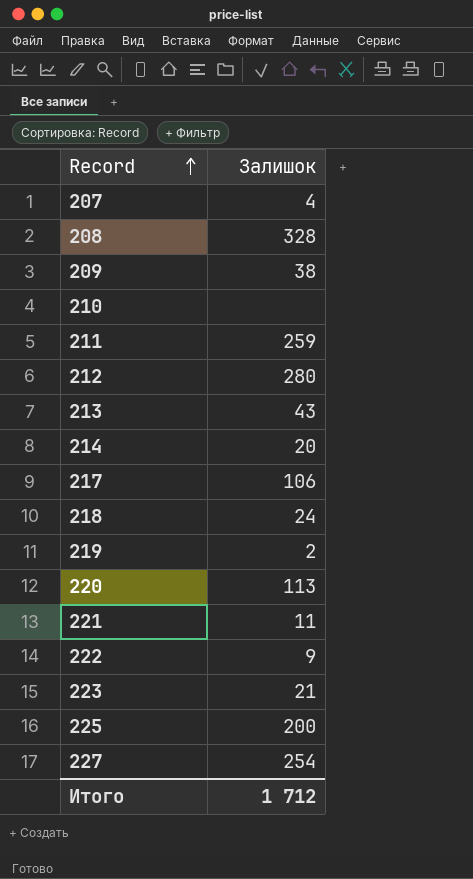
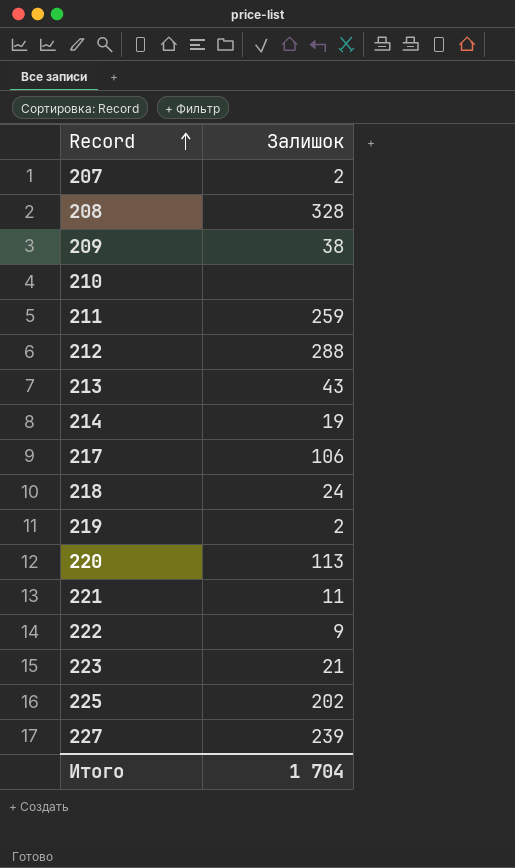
207 | Залишок: 4 -> 2
212 | Залишок: 280 -> 288
214 | Залишок: 20 -> 19
225 | Залишок: 200 -> 202
227 | Залишок: 254 -> 239
Итого | Залишок: 1 712 -> 1 704

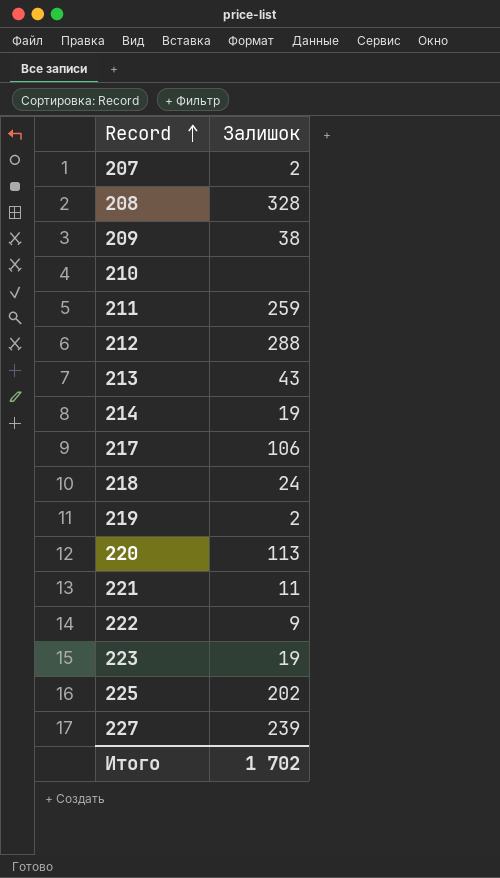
223 | Залишок: 21 -> 19
Итого | Залишок: 1 704 -> 1 702

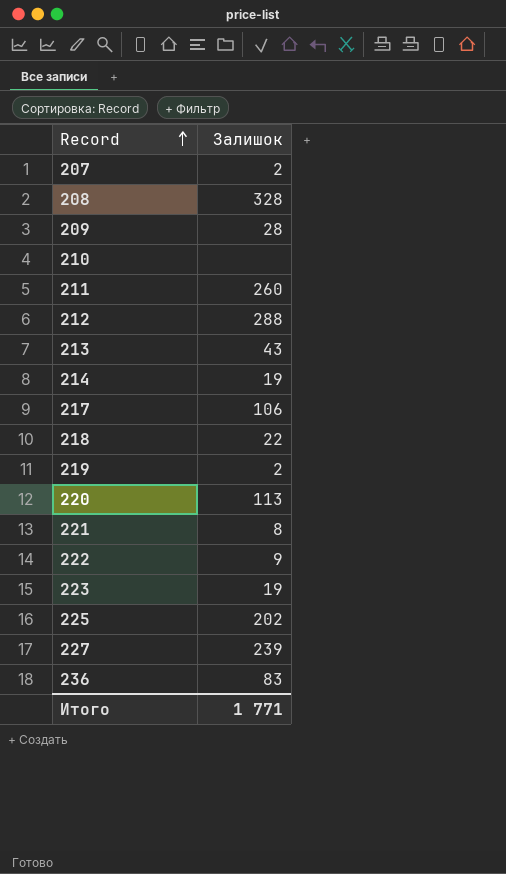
209 | Залишок: 38 -> 28
211 | Залишок: 259 -> 260
218 | Залишок: 24 -> 22
221 | Залишок: 11 -> 8
row 236: none -> 83
Итого | Залишок: 1 702 -> 1 771

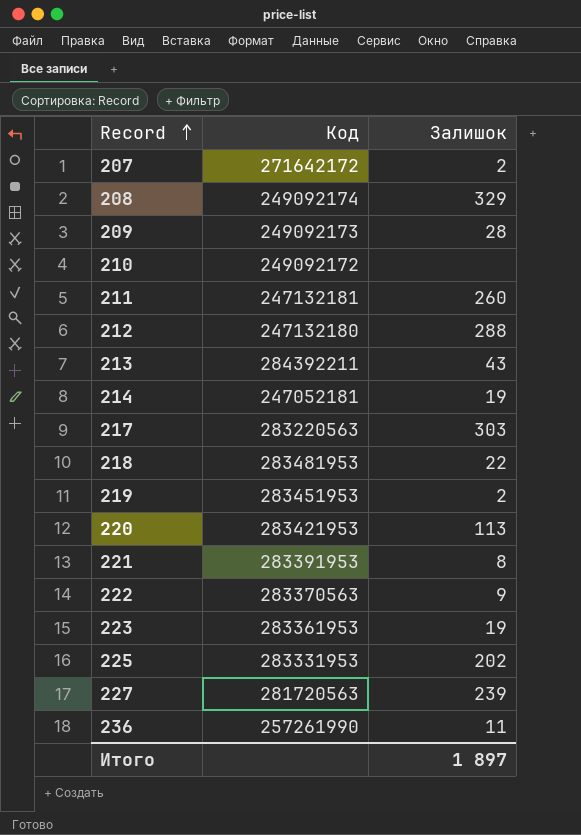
column Код | position: none -> 2
208 | Залишок: 328 -> 329
217 | Залишок: 106 -> 303
236 | Залишок: 83 -> 11
Итого | Залишок: 1 771 -> 1 897

